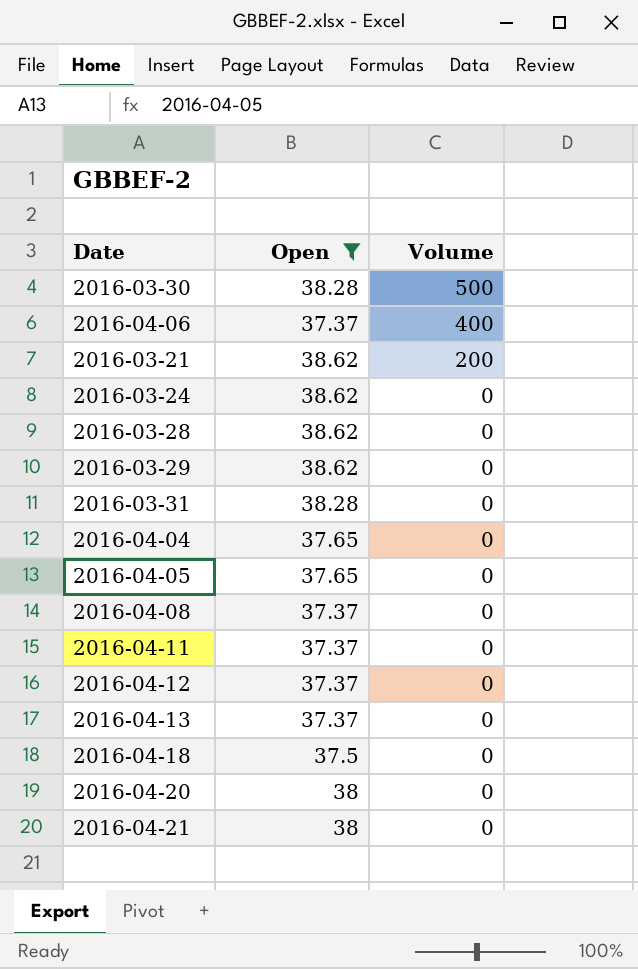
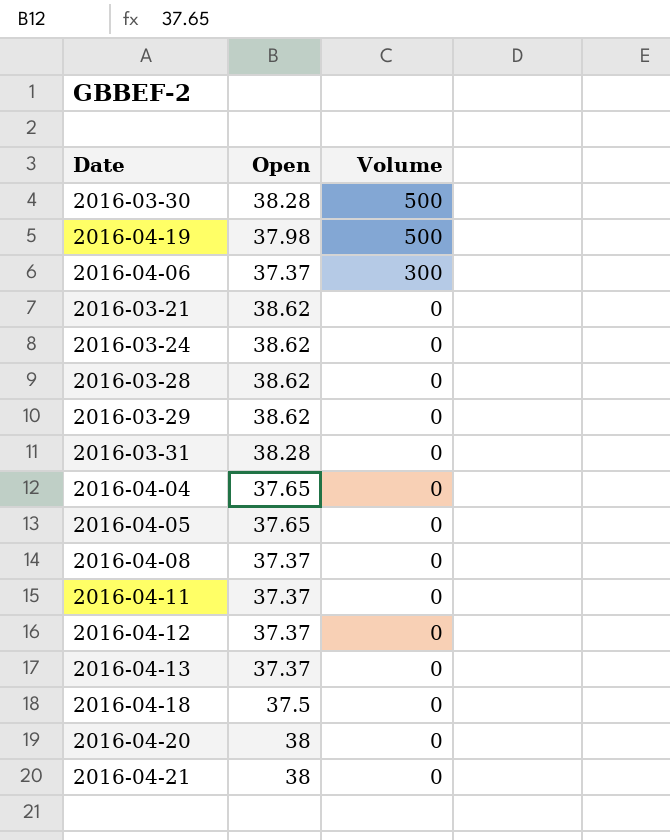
filter: Open != 37.98 -> none
2016-04-06 | Volume: 400 -> 300
2016-03-21 | Volume: 200 -> 0

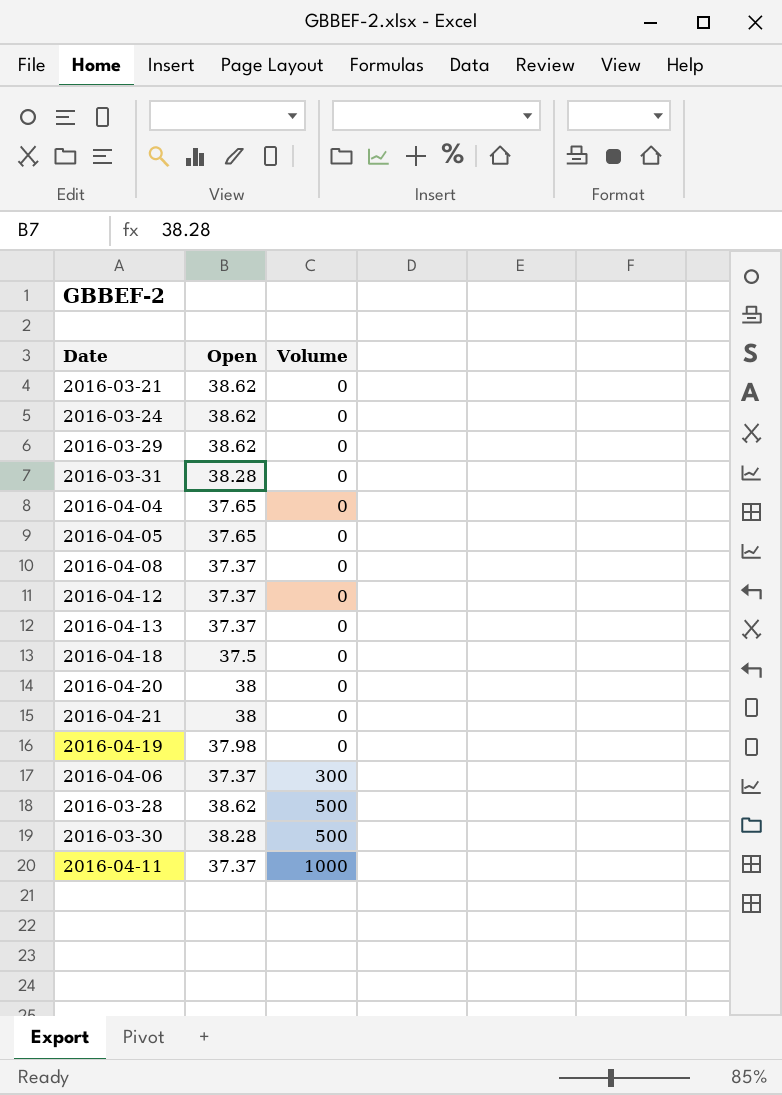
row order: Volume descending -> Volume ascending
2016-04-19 | Volume: 500 -> 0
2016-03-28 | Volume: 0 -> 500
2016-04-11 | Volume: 0 -> 1000

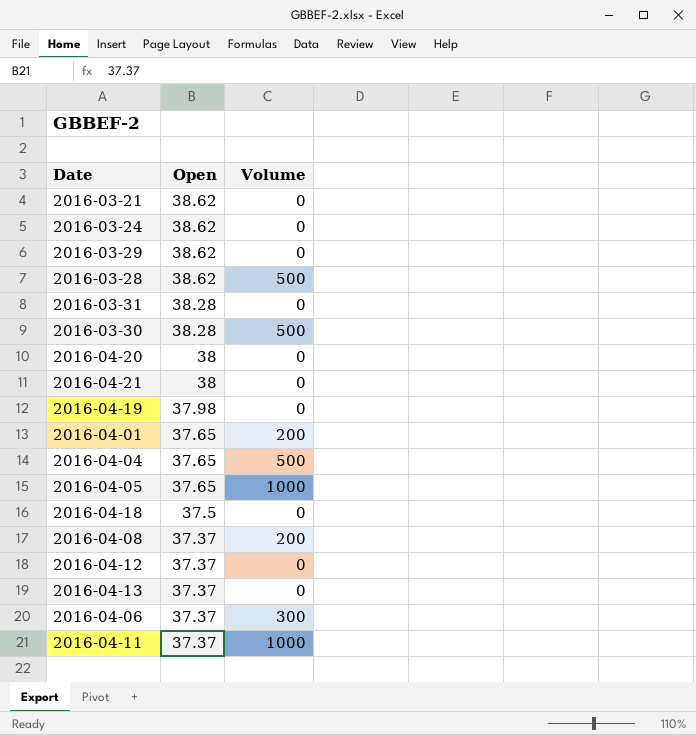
row order: Volume ascending -> Open descending
row 2016-04-01: none -> 37.65 | 200
2016-04-04 | Volume: 0 -> 500
2016-04-05 | Volume: 0 -> 1000
2016-04-08 | Volume: 0 -> 200

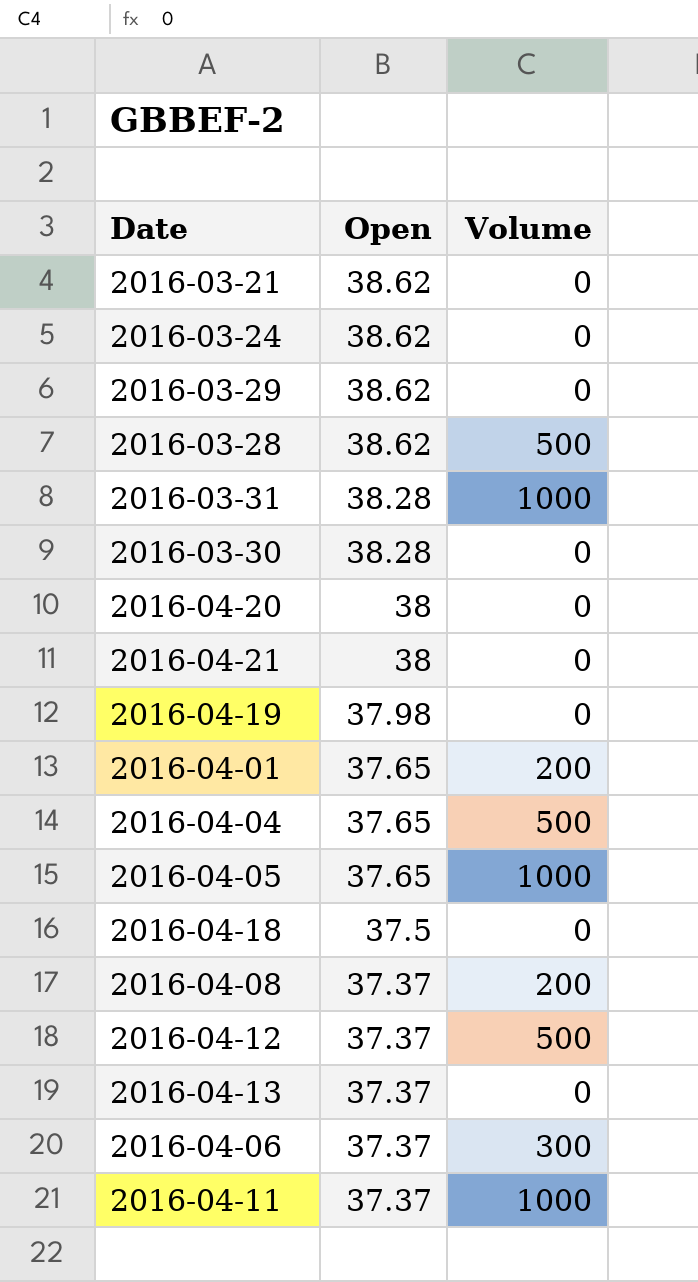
2016-03-31 | Volume: 0 -> 1000
2016-03-30 | Volume: 500 -> 0
2016-04-12 | Volume: 0 -> 500

